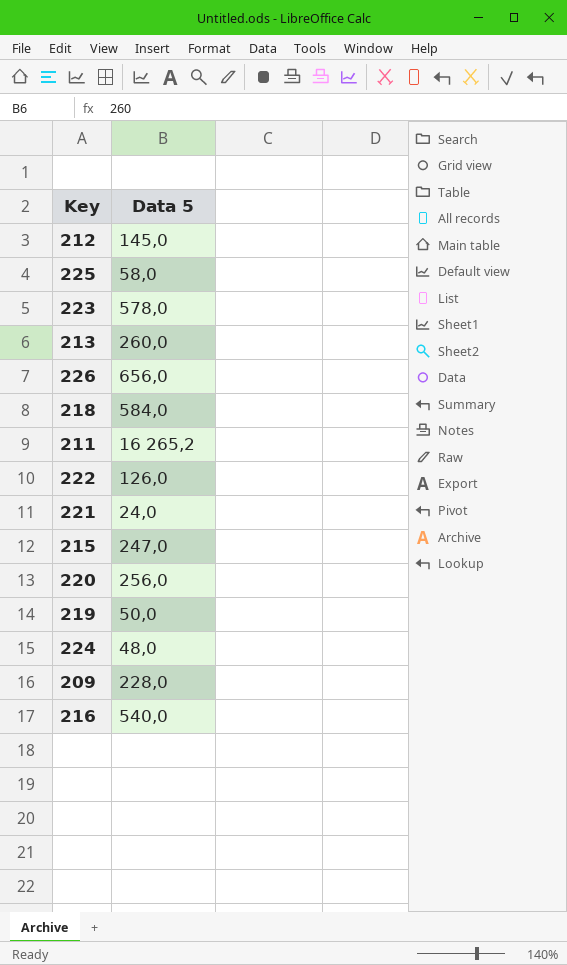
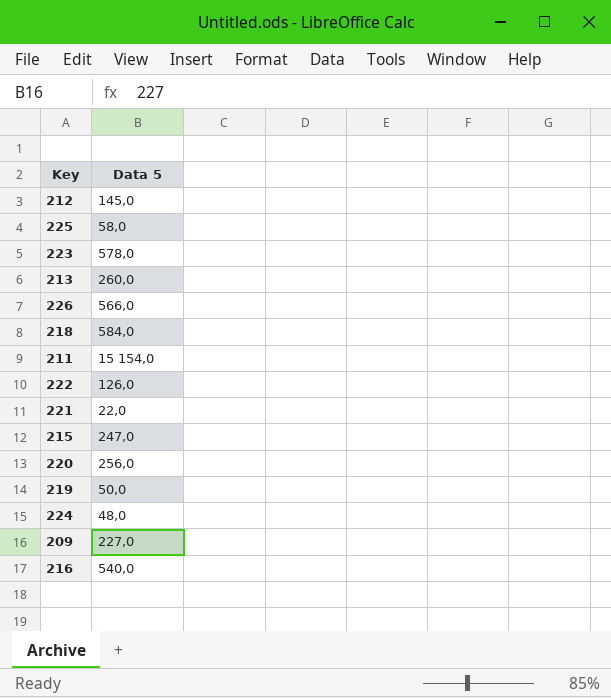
226 | Data 5: 656,0 -> 566,0
211 | Data 5: 16 265,2 -> 15 154,0
221 | Data 5: 24,0 -> 22,0
209 | Data 5: 228,0 -> 227,0

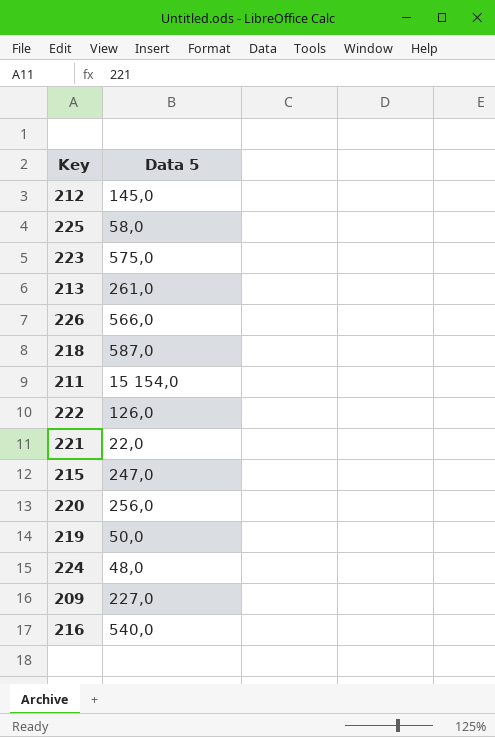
223 | Data 5: 578,0 -> 575,0
213 | Data 5: 260,0 -> 261,0
218 | Data 5: 584,0 -> 587,0

